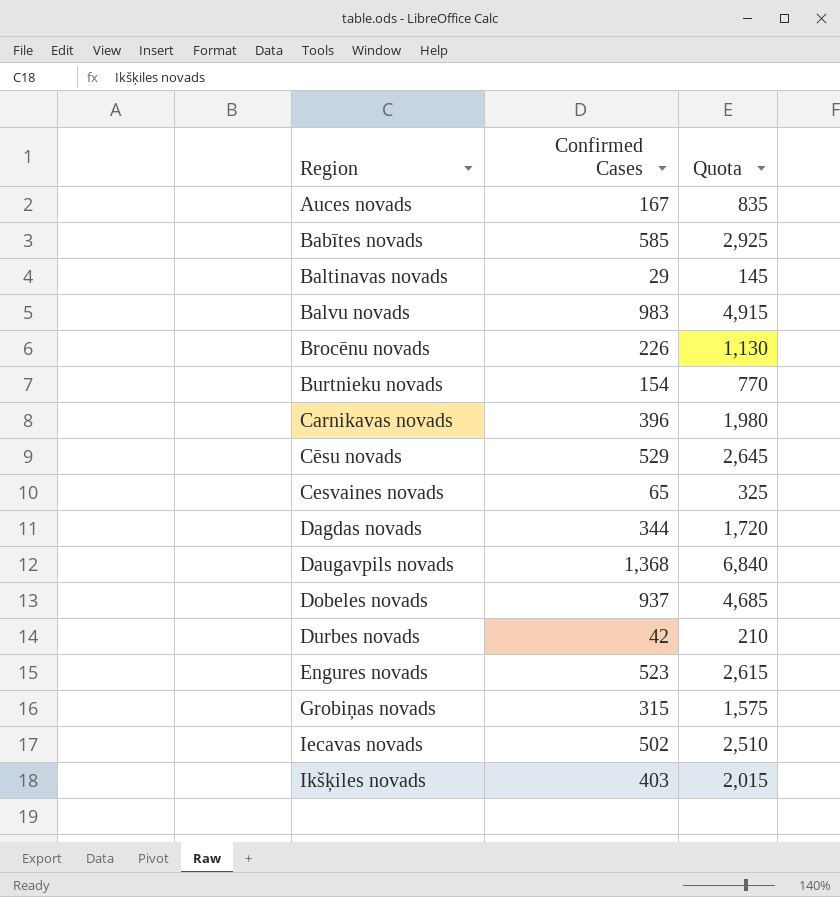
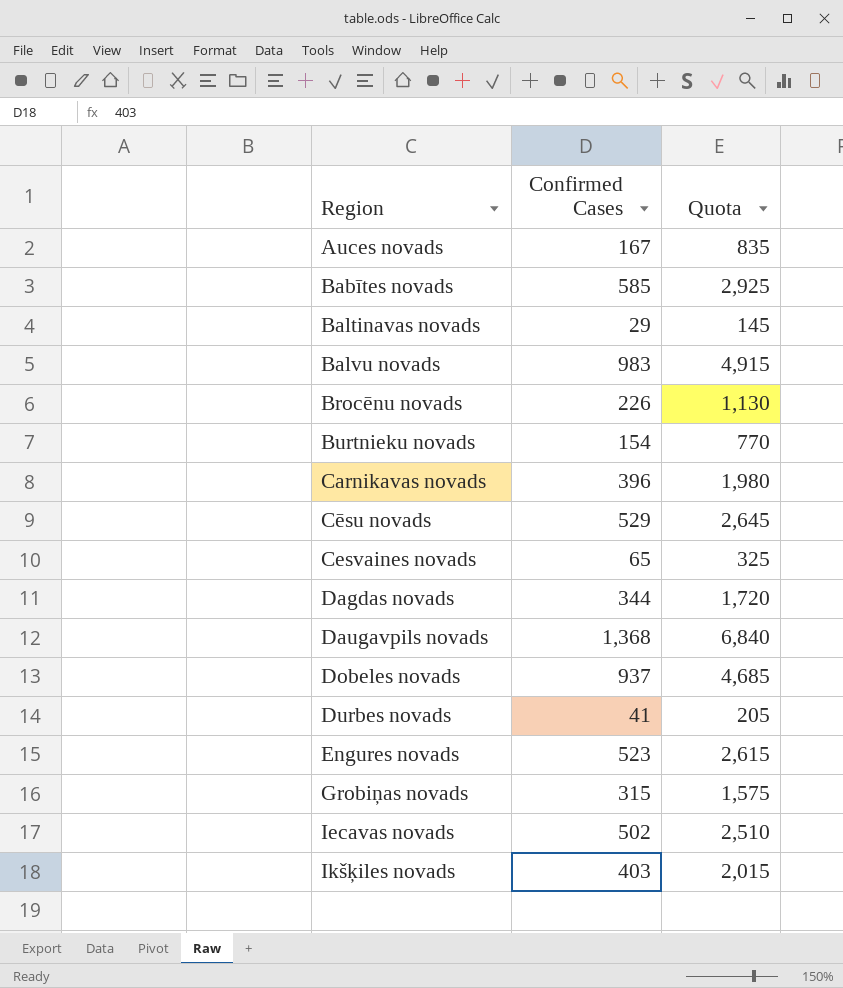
Durbes novads | Confirmed Cases: 42 -> 41
Durbes novads | Quota: 210 -> 205

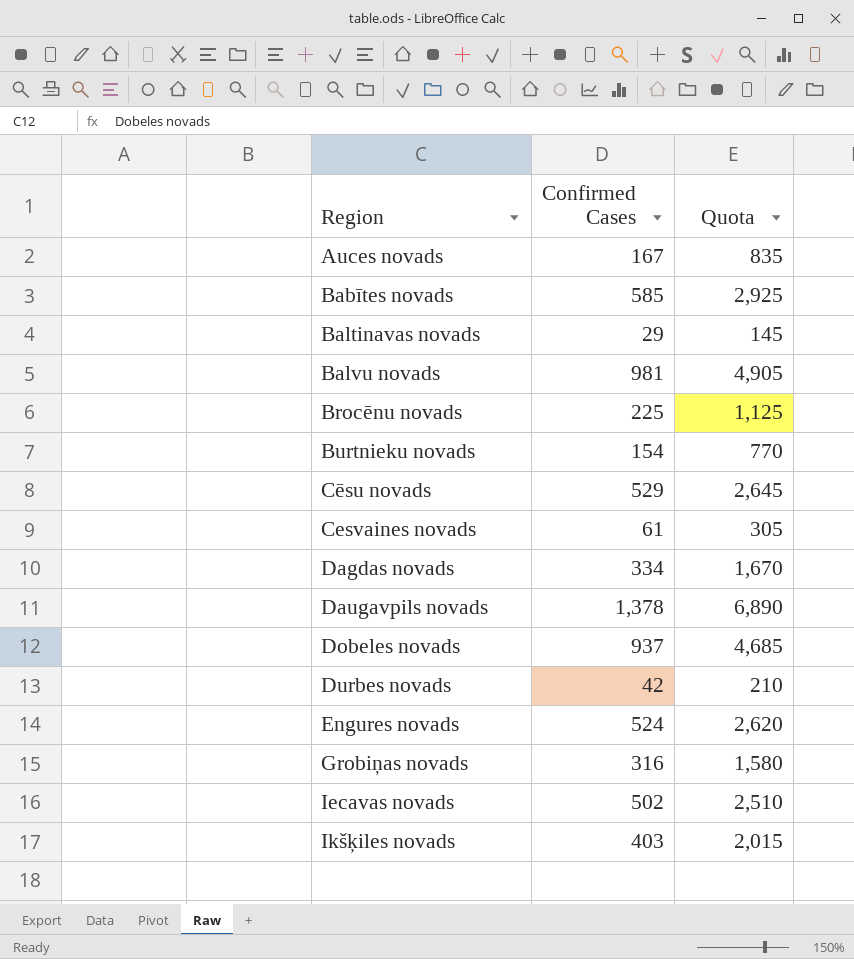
row Carnikavas novads: 396 | 1,980 -> none
Balvu novads | Confirmed Cases: 983 -> 981
Balvu novads | Quota: 4,915 -> 4,905
Brocēnu novads | Confirmed Cases: 226 -> 225
Brocēnu novads | Quota: 1,130 -> 1,125
Cesvaines novads | Confirmed Cases: 65 -> 61
Cesvaines novads | Quota: 325 -> 305
Dagdas novads | Confirmed Cases: 344 -> 334
Dagdas novads | Quota: 1,720 -> 1,670
Daugavpils novads | Confirmed Cases: 1,368 -> 1,378
Daugavpils novads | Quota: 6,840 -> 6,890
Durbes novads | Confirmed Cases: 41 -> 42
Durbes novads | Quota: 205 -> 210
Engures novads | Confirmed Cases: 523 -> 524
Engures novads | Quota: 2,615 -> 2,620
Grobiņas novads | Confirmed Cases: 315 -> 316
Grobiņas novads | Quota: 1,575 -> 1,580

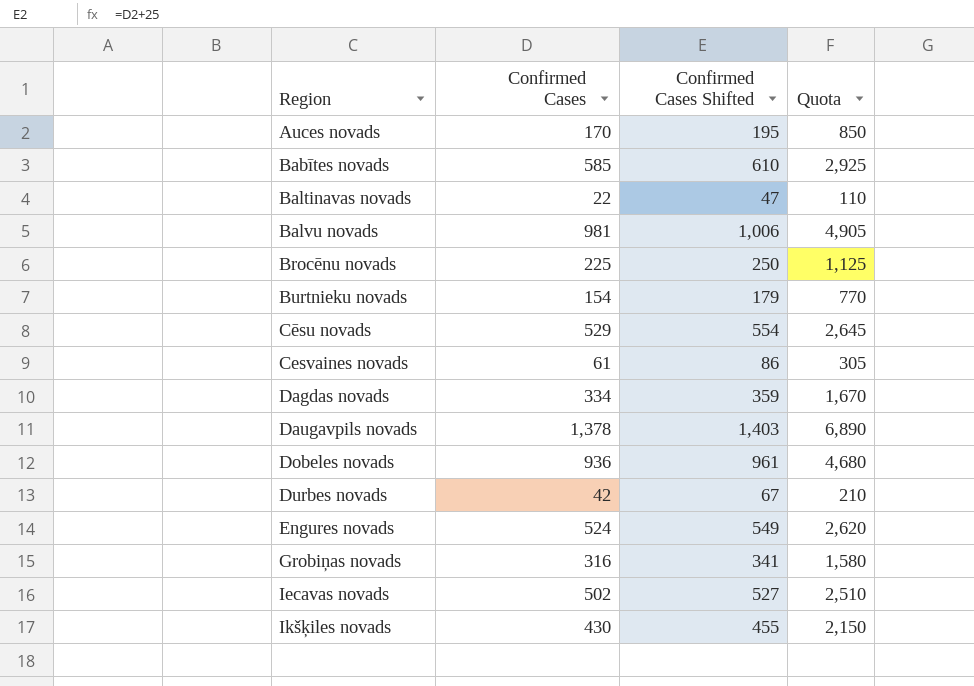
column Confirmed Cases Shifted | formula: none -> [Confirmed Cases] + 25
Auces novads | Confirmed Cases: 167 -> 170
Auces novads | Quota: 835 -> 850
Baltinavas novads | Confirmed Cases: 29 -> 22
Baltinavas novads | Quota: 145 -> 110
Dobeles novads | Confirmed Cases: 937 -> 936
Dobeles novads | Quota: 4,685 -> 4,680
Ikšķiles novads | Confirmed Cases: 403 -> 430
Ikšķiles novads | Quota: 2,015 -> 2,150

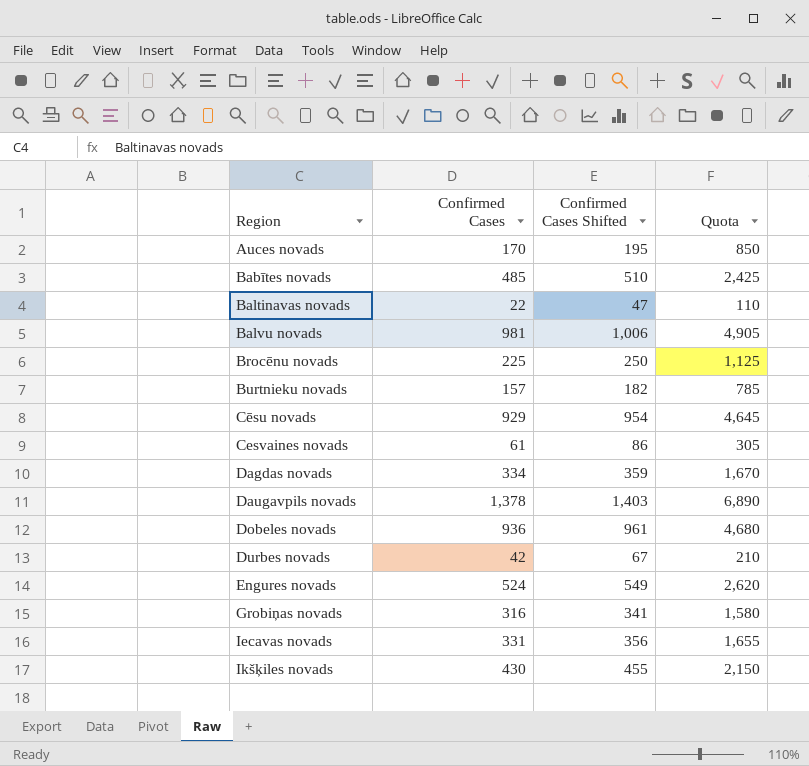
Babītes novads | Confirmed Cases: 585 -> 485
Babītes novads | Confirmed Cases Shifted: 610 -> 510
Babītes novads | Quota: 2,925 -> 2,425
Burtnieku novads | Confirmed Cases: 154 -> 157
Burtnieku novads | Confirmed Cases Shifted: 179 -> 182
Burtnieku novads | Quota: 770 -> 785
Cēsu novads | Confirmed Cases: 529 -> 929
Cēsu novads | Confirmed Cases Shifted: 554 -> 954
Cēsu novads | Quota: 2,645 -> 4,645
Iecavas novads | Confirmed Cases: 502 -> 331
Iecavas novads | Confirmed Cases Shifted: 527 -> 356
Iecavas novads | Quota: 2,510 -> 1,655

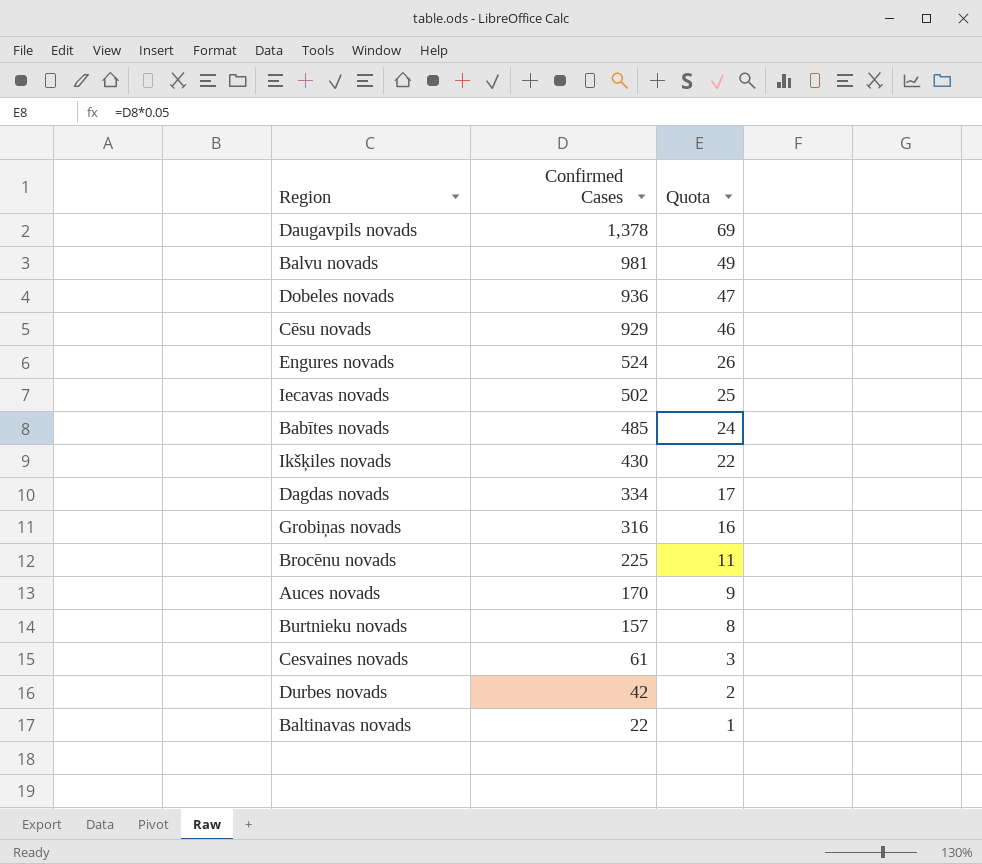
row order: Region ascending -> Confirmed Cases descending
column Confirmed Cases Shifted | formula: [Confirmed Cases] + 25 -> none
column Quota | formula: [Confirmed Cases] * 5 -> [Confirmed Cases] * 0.05
Iecavas novads | Confirmed Cases: 331 -> 502

